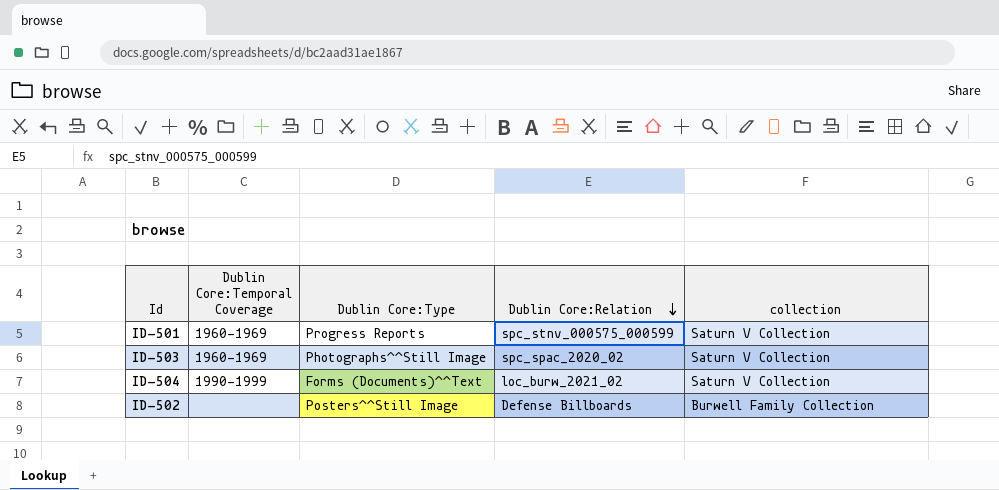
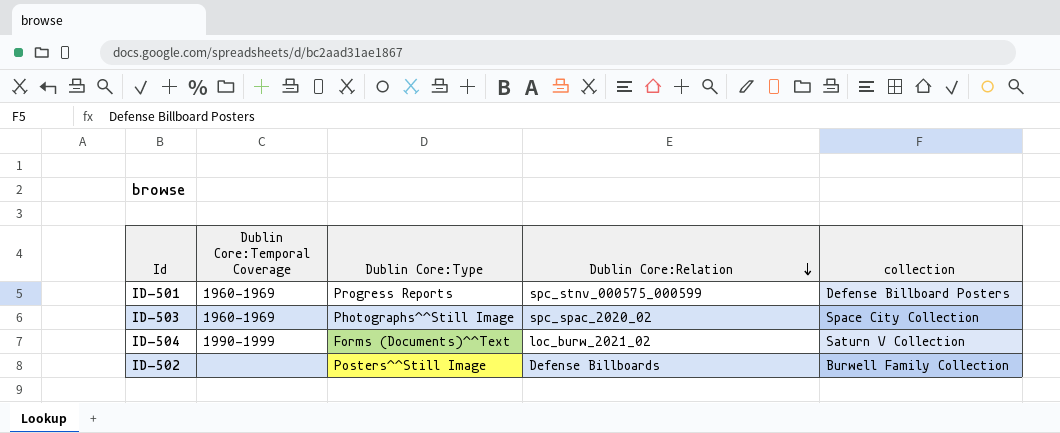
ID-501 | collection: Saturn V Collection -> Defense Billboard Posters
ID-503 | collection: Saturn V Collection -> Space City Collection

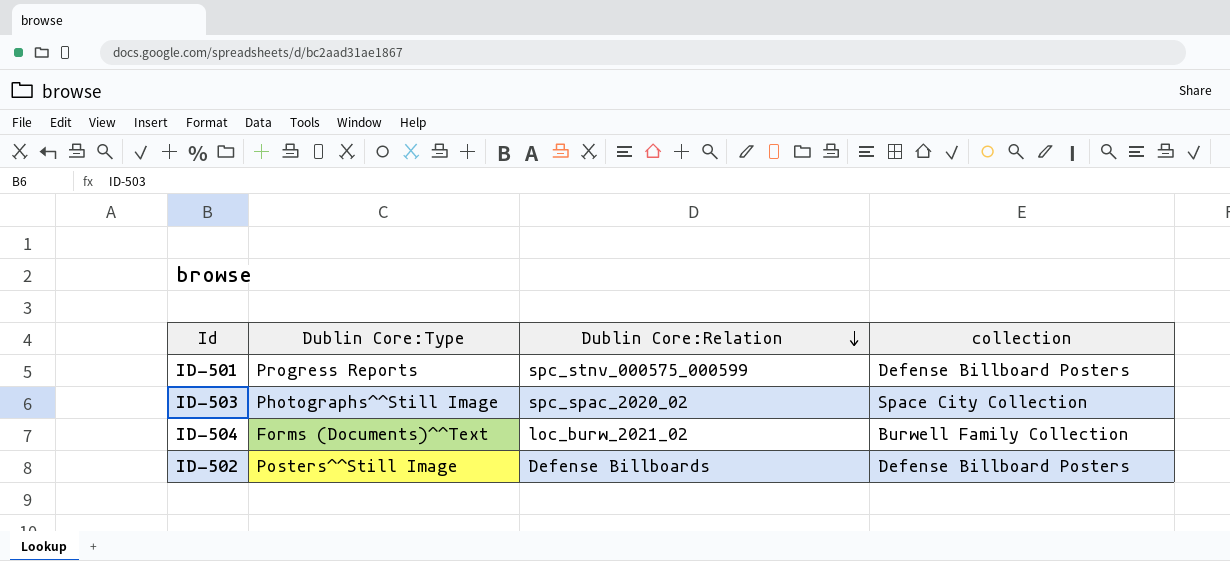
column Dublin Core:Temporal Coverage | position: 2 -> none
ID-504 | collection: Saturn V Collection -> Burwell Family Collection
ID-502 | collection: Burwell Family Collection -> Defense Billboard Posters

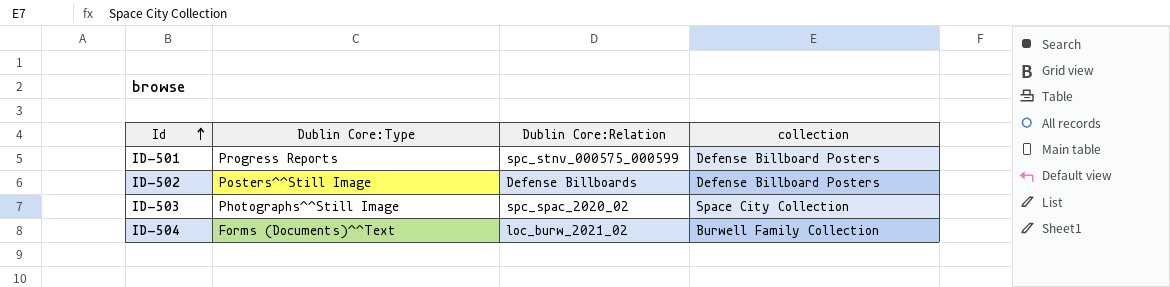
row order: Dublin Core:Relation descending -> Id ascending

